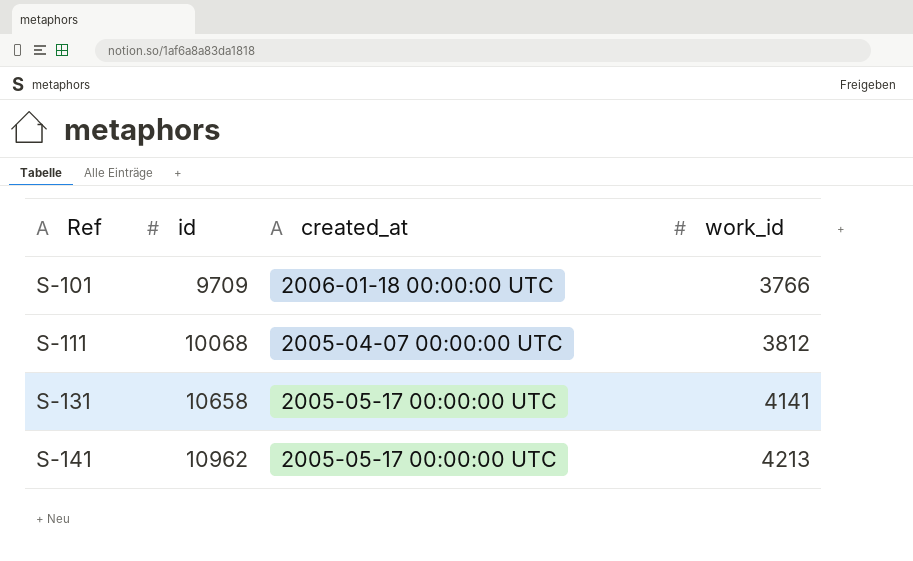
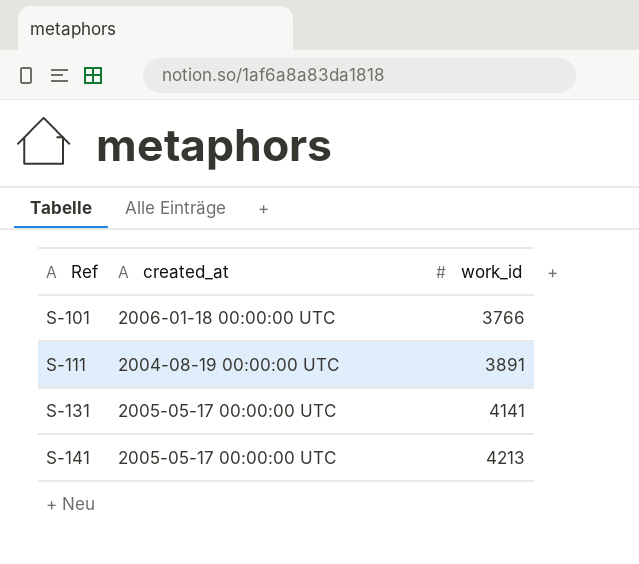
column id | position: 2 -> none
S-111 | created_at: 2005-04-07 00:00:00 UTC -> 2004-08-19 00:00:00 UTC
S-111 | work_id: 3812 -> 3891

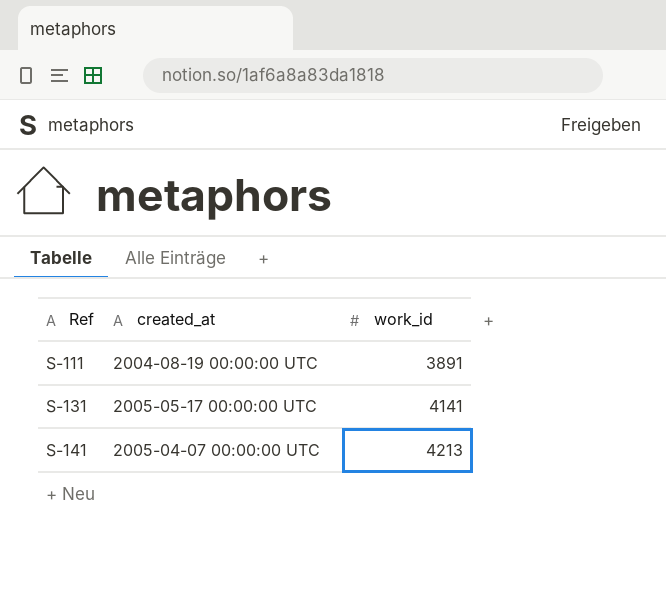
row S-101: 2006-01-18 00:00:00 UTC | 3766 -> none
S-141 | created_at: 2005-05-17 00:00:00 UTC -> 2005-04-07 00:00:00 UTC

